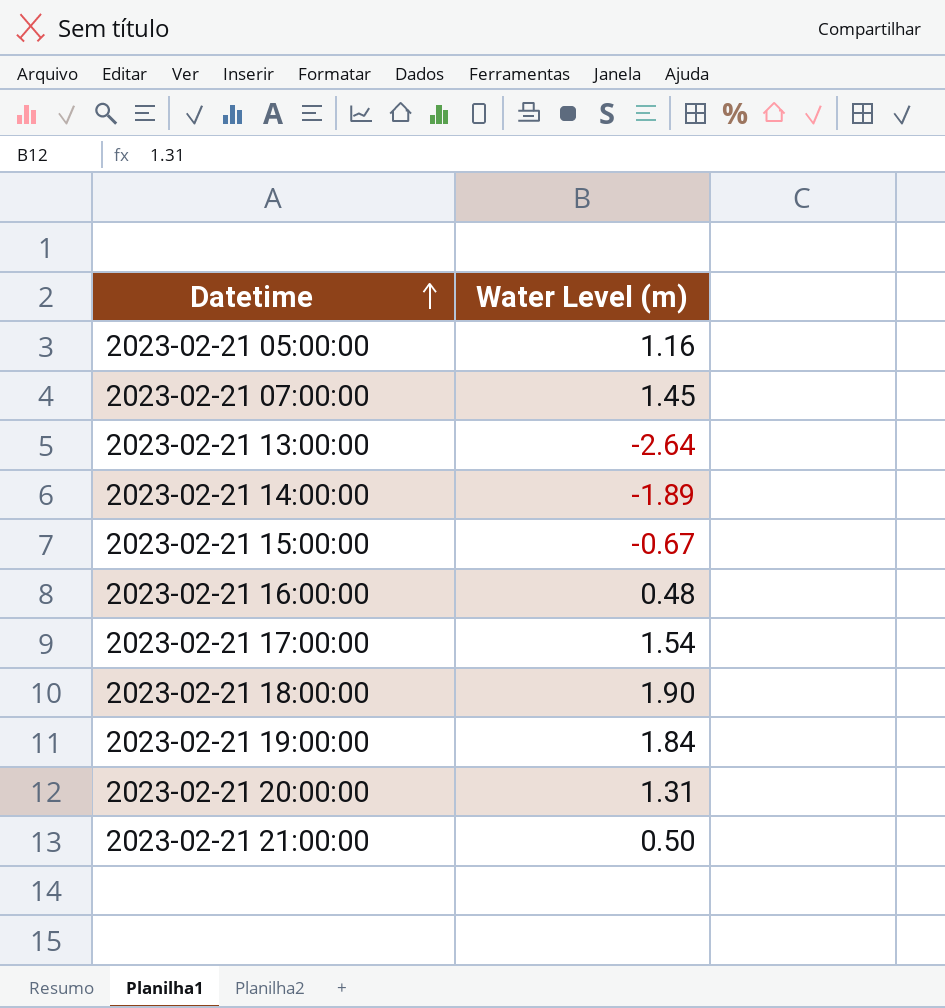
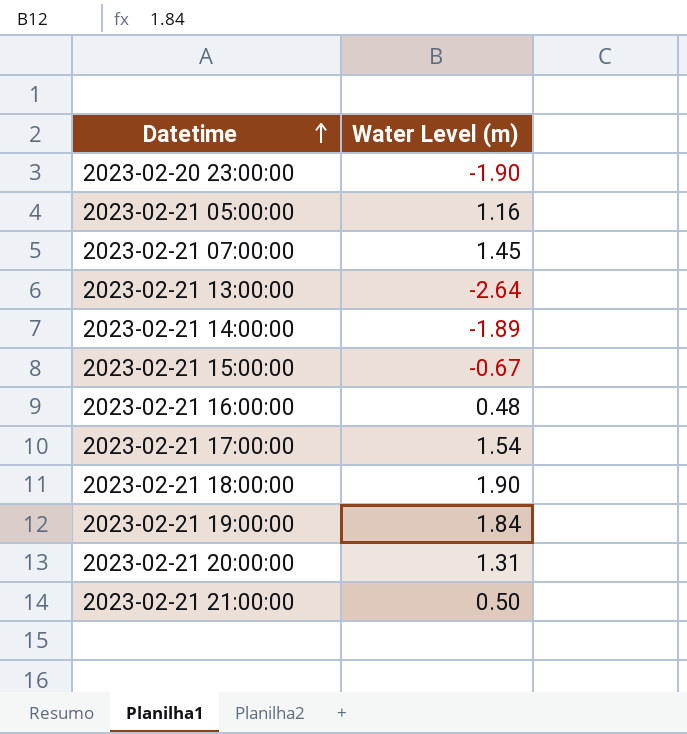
row 2023-02-20 23:00:00: none -> -1.90

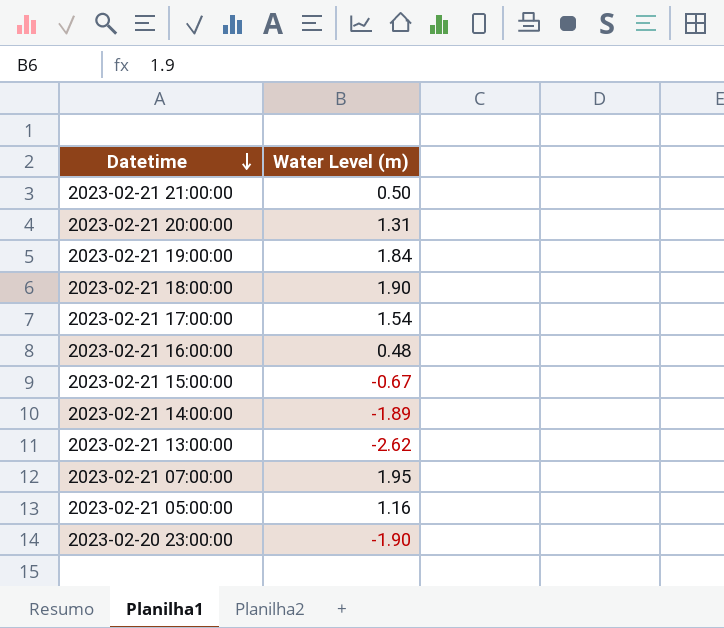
row order: Datetime ascending -> Datetime descending
2023-02-21 13:00:00 | Water Level (m): -2.64 -> -2.62
2023-02-21 07:00:00 | Water Level (m): 1.45 -> 1.95

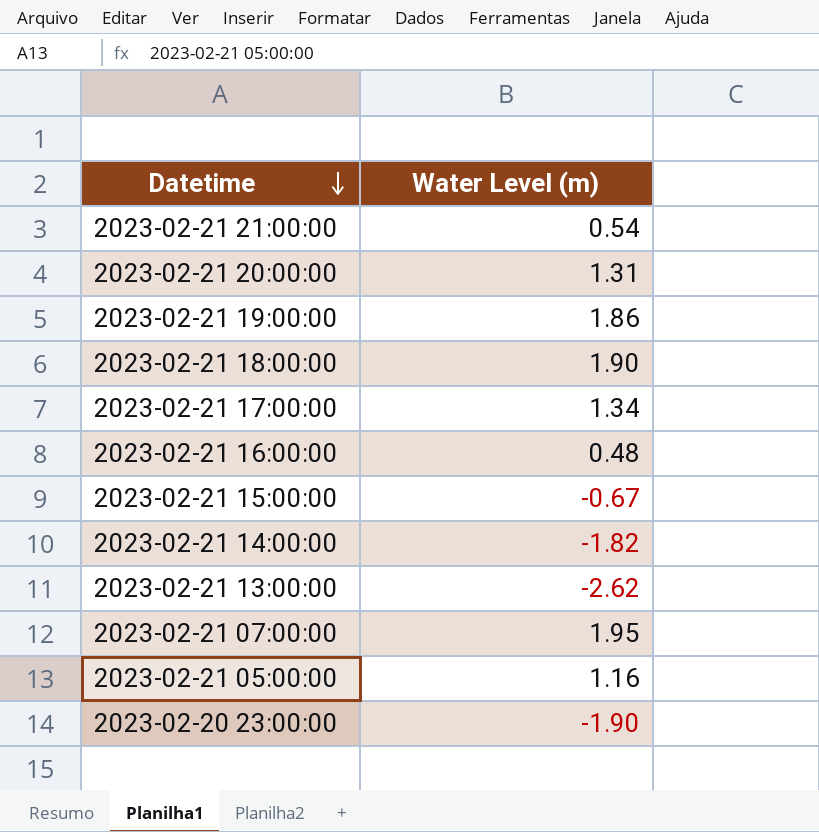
2023-02-21 21:00:00 | Water Level (m): 0.50 -> 0.54
2023-02-21 19:00:00 | Water Level (m): 1.84 -> 1.86
2023-02-21 17:00:00 | Water Level (m): 1.54 -> 1.34
2023-02-21 14:00:00 | Water Level (m): -1.89 -> -1.82

